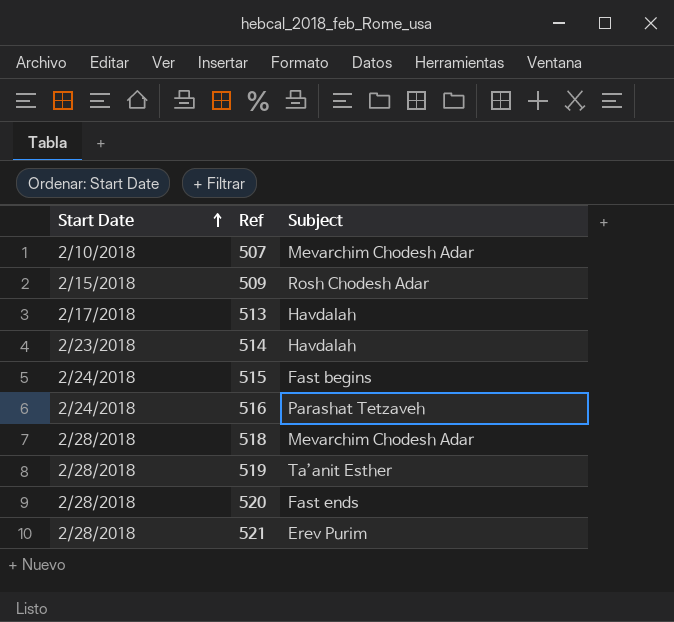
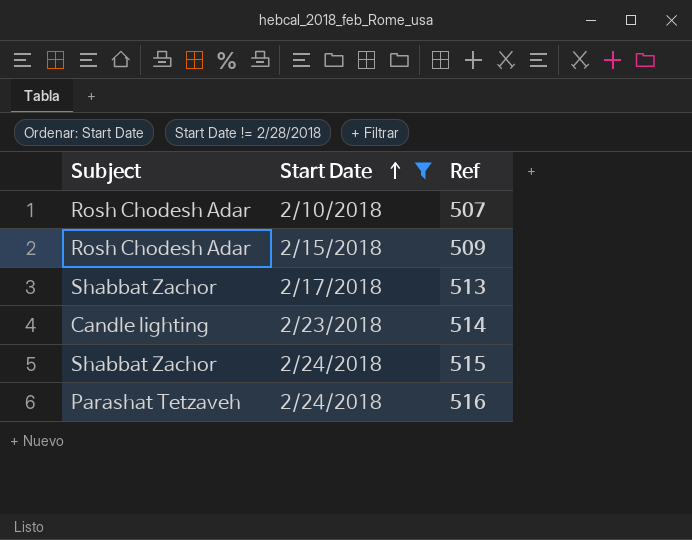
filter: none -> Start Date != 2/28/2018
column Subject | position: 3 -> 1
507 | Subject: Mevarchim Chodesh Adar -> Rosh Chodesh Adar
513 | Subject: Havdalah -> Shabbat Zachor
514 | Subject: Havdalah -> Candle lighting
515 | Subject: Fast begins -> Shabbat Zachor

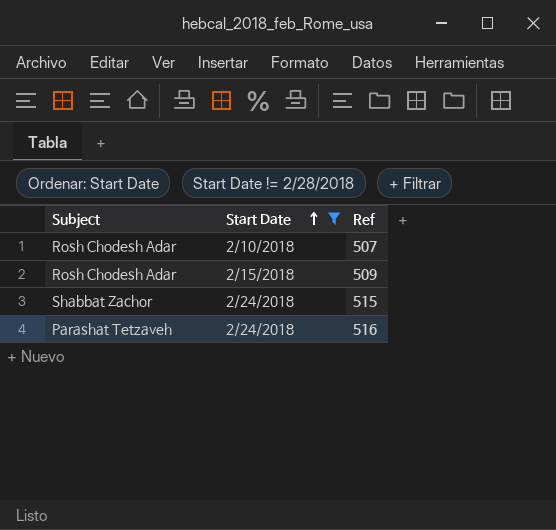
row 513: Shabbat Zachor | 2/17/2018 -> none
row 514: Candle lighting | 2/23/2018 -> none

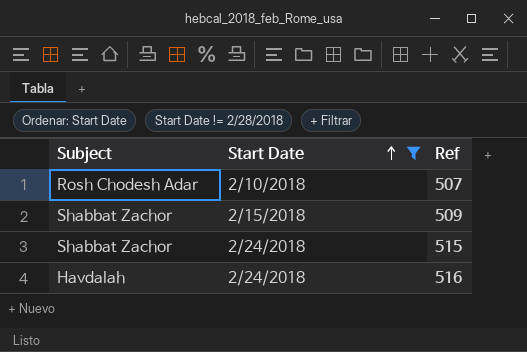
509 | Subject: Rosh Chodesh Adar -> Shabbat Zachor
516 | Subject: Parashat Tetzaveh -> Havdalah

